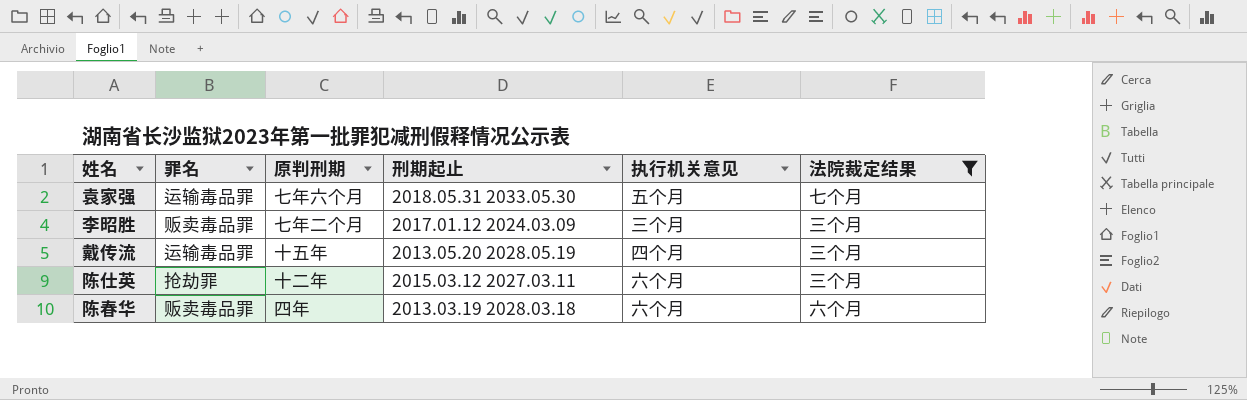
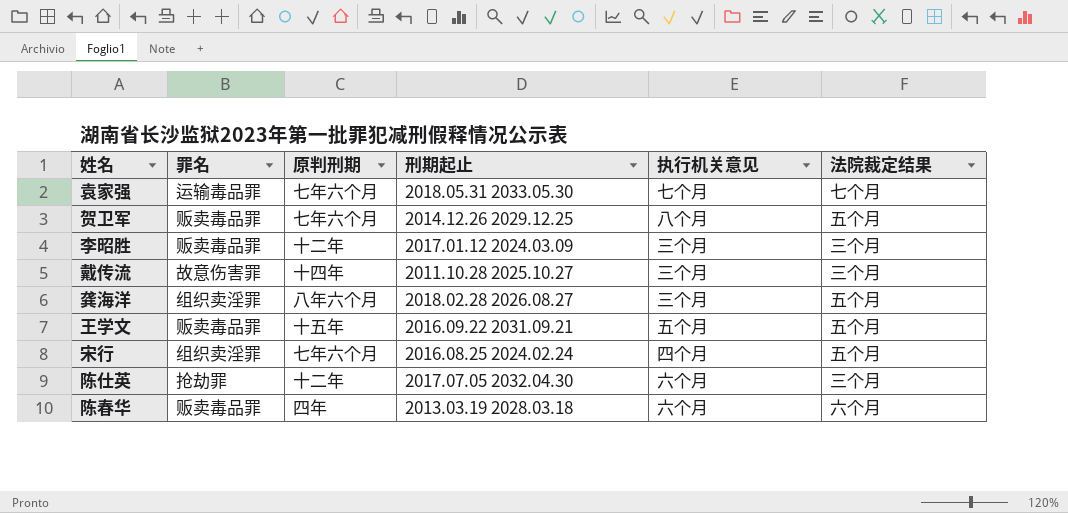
filter: 法院裁定结果 != 五个月 -> none
袁家强 | 执行机关意见: 五个月 -> 七个月
李昭胜 | 原判刑期: 七年二个月 -> 十二年
戴传流 | 罪名: 运输毒品罪 -> 故意伤害罪
戴传流 | 原判刑期: 十五年 -> 十四年
戴传流 | 刑期起止: 2013.05.20 2028.05.19 -> 2011.10.28 2025.10.27
戴传流 | 执行机关意见: 四个月 -> 三个月
陈仕英 | 刑期起止: 2015.03.12 2027.03.11 -> 2017.07.05 2032.04.30

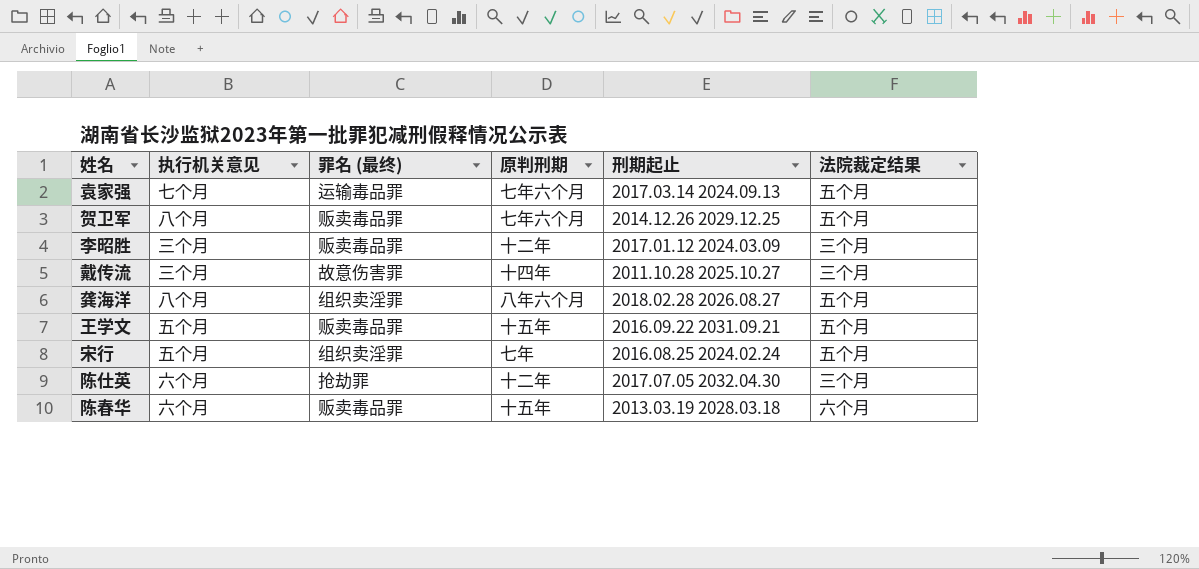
column 执行机关意见 | position: 5 -> 2
column name: 罪名 -> 罪名 (最终)
袁家强 | 刑期起止: 2018.05.31 2033.05.30 -> 2017.03.14 2024.09.13
袁家强 | 法院裁定结果: 七个月 -> 五个月
龚海洋 | 执行机关意见: 三个月 -> 八个月
宋行 | 执行机关意见: 四个月 -> 五个月
宋行 | 原判刑期: 七年六个月 -> 七年
陈春华 | 原判刑期: 四年 -> 十五年

